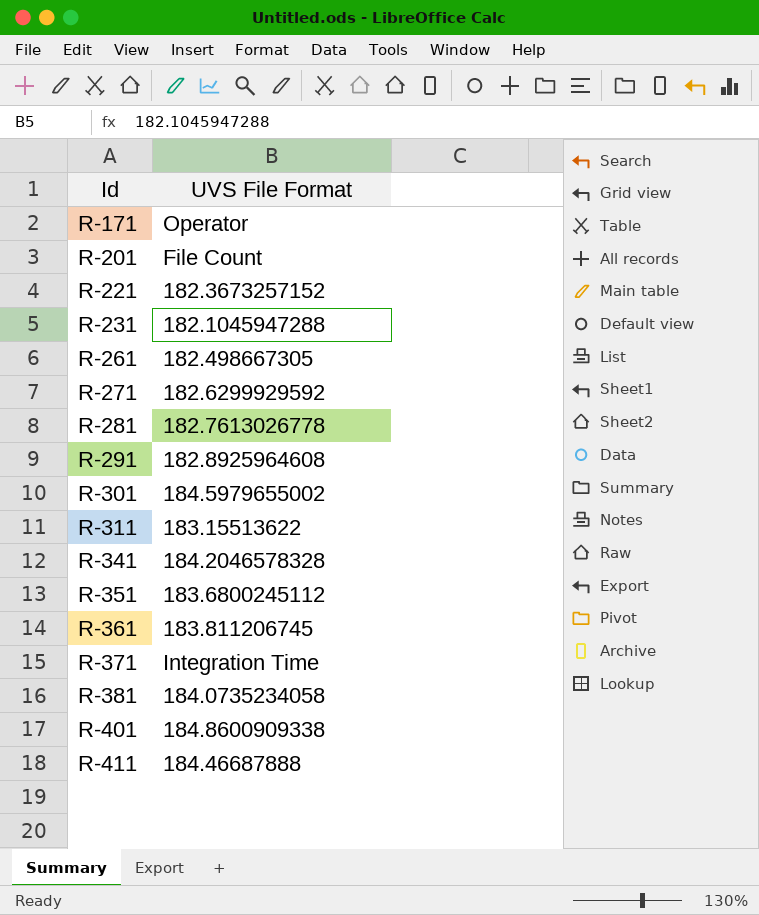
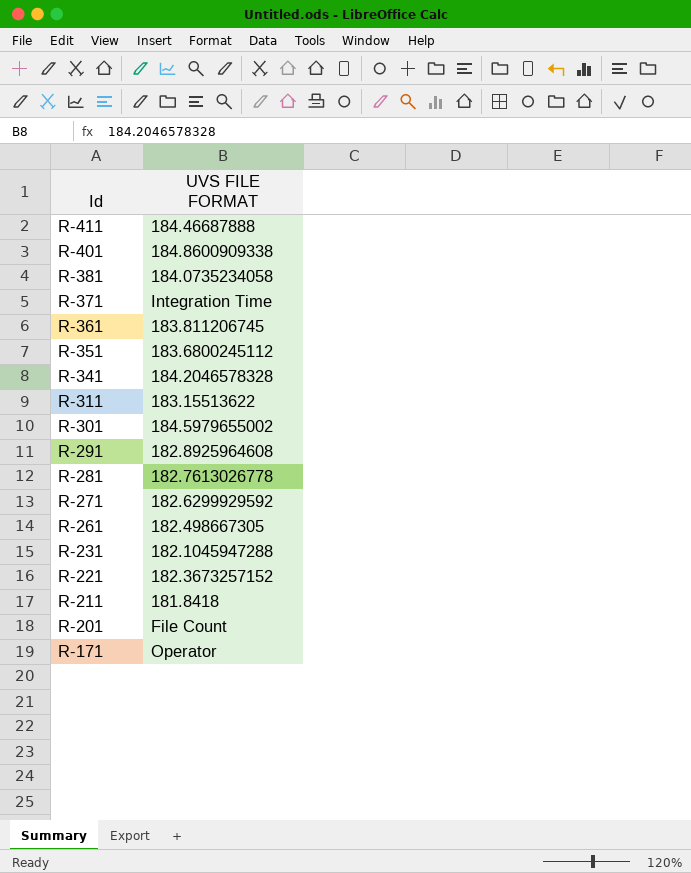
row order: Id ascending -> Id descending
column name: UVS File Format -> UVS FILE FORMAT
row R-211: none -> 181.8418

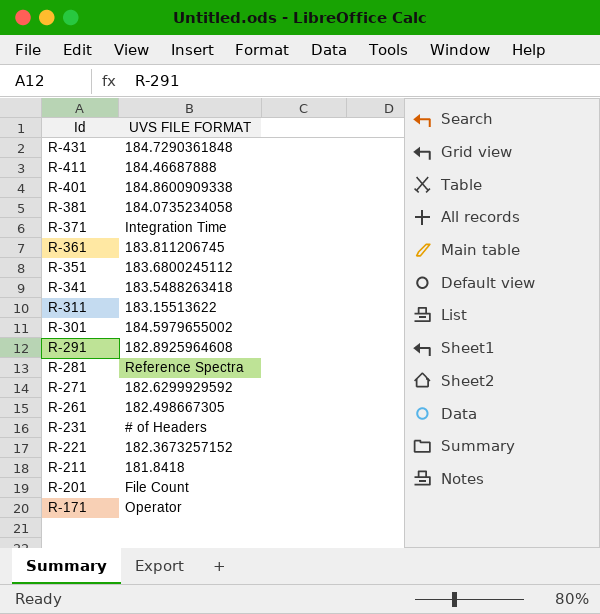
row R-431: none -> 184.7290361848
R-341 | UVS FILE FORMAT: 184.2046578328 -> 183.5488263418
R-281 | UVS FILE FORMAT: 182.7613026778 -> Reference Spectra
R-231 | UVS FILE FORMAT: 182.1045947288 -> # of Headers

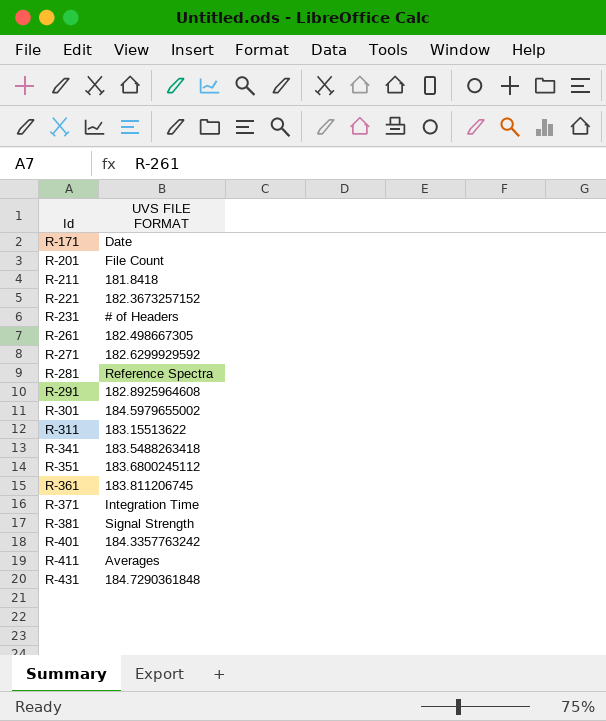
row order: Id descending -> Id ascending
R-171 | UVS FILE FORMAT: Operator -> Date
R-381 | UVS FILE FORMAT: 184.0735234058 -> Signal Strength
R-401 | UVS FILE FORMAT: 184.8600909338 -> 184.3357763242
R-411 | UVS FILE FORMAT: 184.46687888 -> Averages

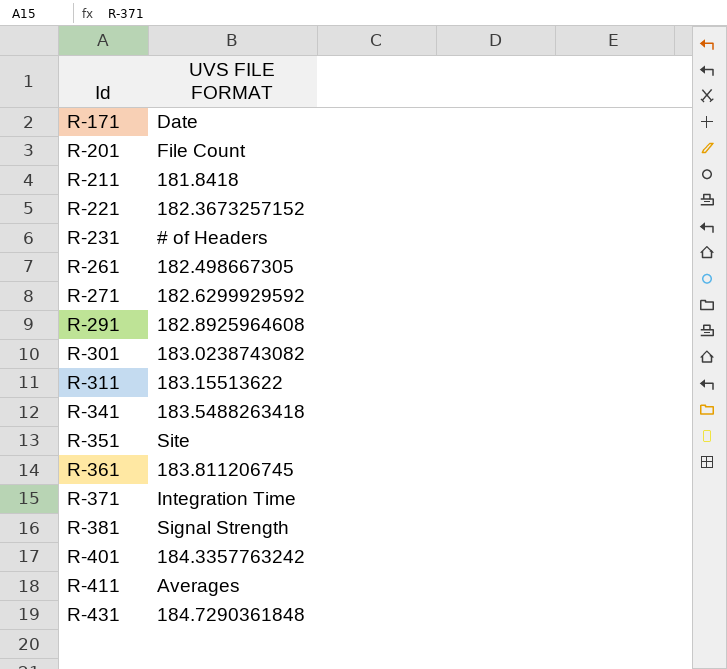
row R-281: Reference Spectra -> none
R-301 | UVS FILE FORMAT: 184.5979655002 -> 183.0238743082
R-351 | UVS FILE FORMAT: 183.6800245112 -> Site

